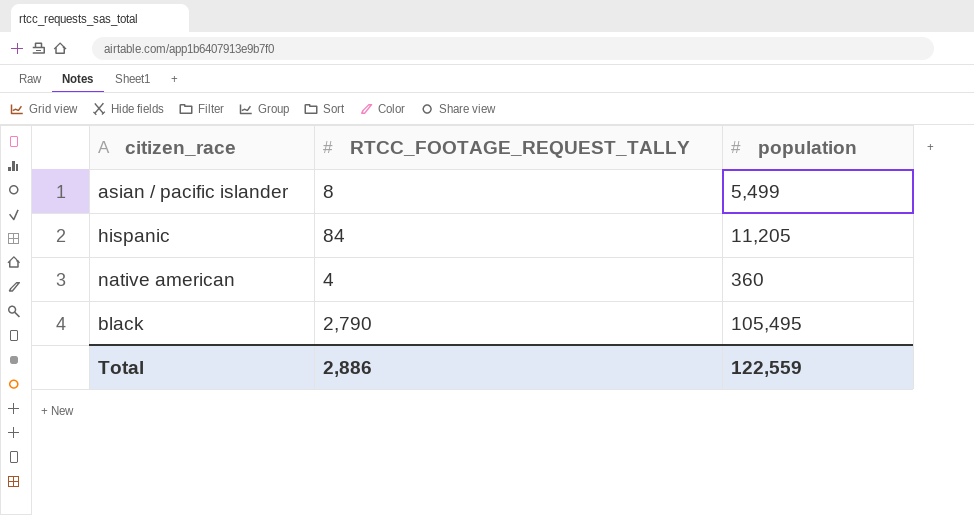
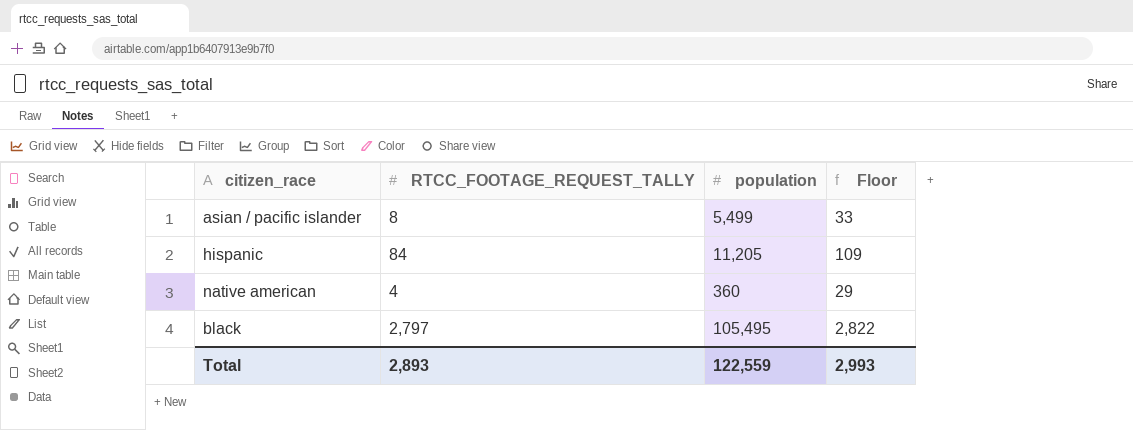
column Floor | formula: none -> [RTCC_FOOTAGE_REQUEST_TALLY] + 25
black | RTCC_FOOTAGE_REQUEST_TALLY: 2,790 -> 2,797
Total | RTCC_FOOTAGE_REQUEST_TALLY: 2,886 -> 2,893

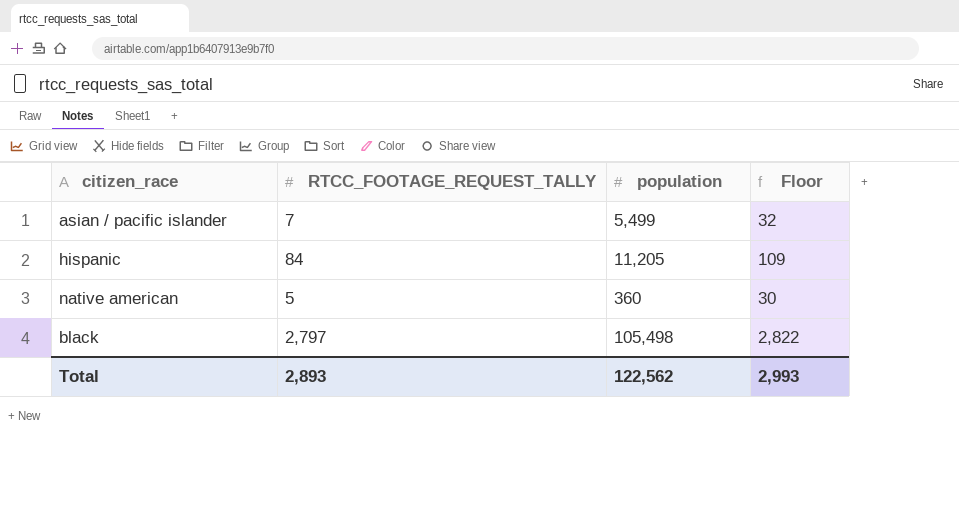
asian / pacific islander | RTCC_FOOTAGE_REQUEST_TALLY: 8 -> 7
asian / pacific islander | Floor: 33 -> 32
native american | RTCC_FOOTAGE_REQUEST_TALLY: 4 -> 5
native american | Floor: 29 -> 30
black | population: 105,495 -> 105,498
Total | population: 122,559 -> 122,562

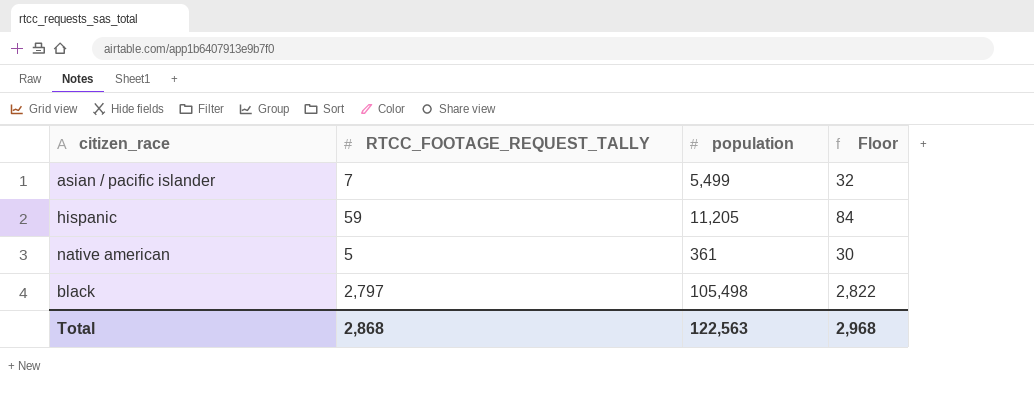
hispanic | RTCC_FOOTAGE_REQUEST_TALLY: 84 -> 59
hispanic | Floor: 109 -> 84
native american | population: 360 -> 361
Total | RTCC_FOOTAGE_REQUEST_TALLY: 2,893 -> 2,868
Total | population: 122,562 -> 122,563
Total | Floor: 2,993 -> 2,968

